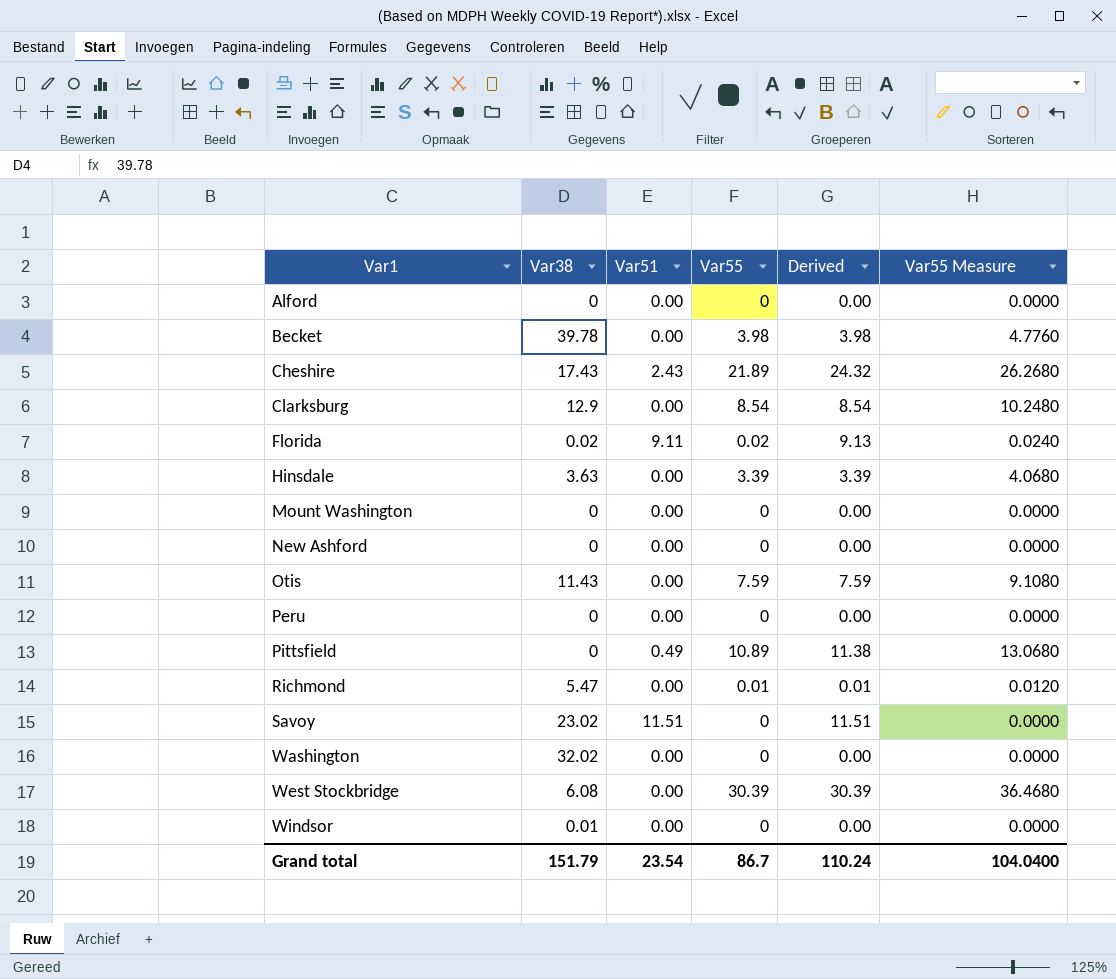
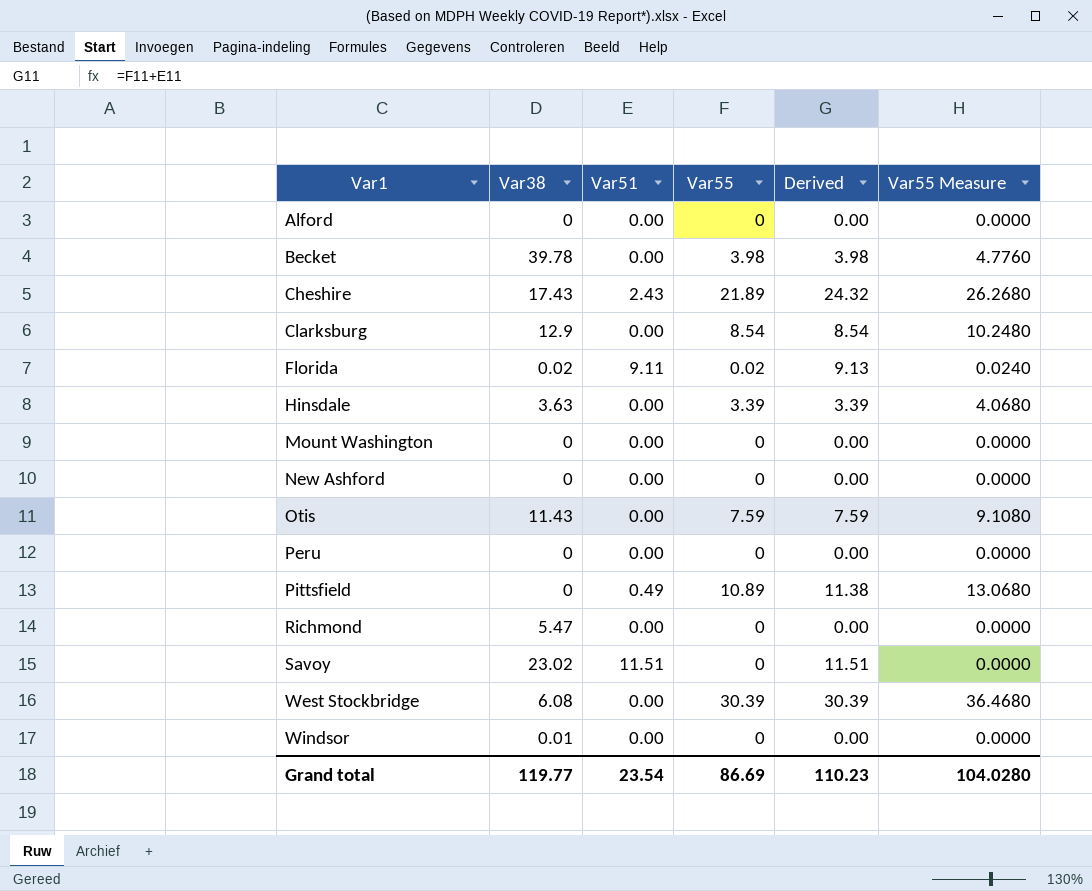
row Washington: 32.02 | 0.00 | 0 | 0.00 | 0.0000 -> none
Richmond | Var55: 0.01 -> 0
Richmond | Derived: 0.01 -> 0.00
Richmond | Var55 Measure: 0.0120 -> 0.0000
Grand total | Var38: 151.79 -> 119.77
Grand total | Var55: 86.7 -> 86.69
Grand total | Derived: 110.24 -> 110.23
Grand total | Var55 Measure: 104.0400 -> 104.0280

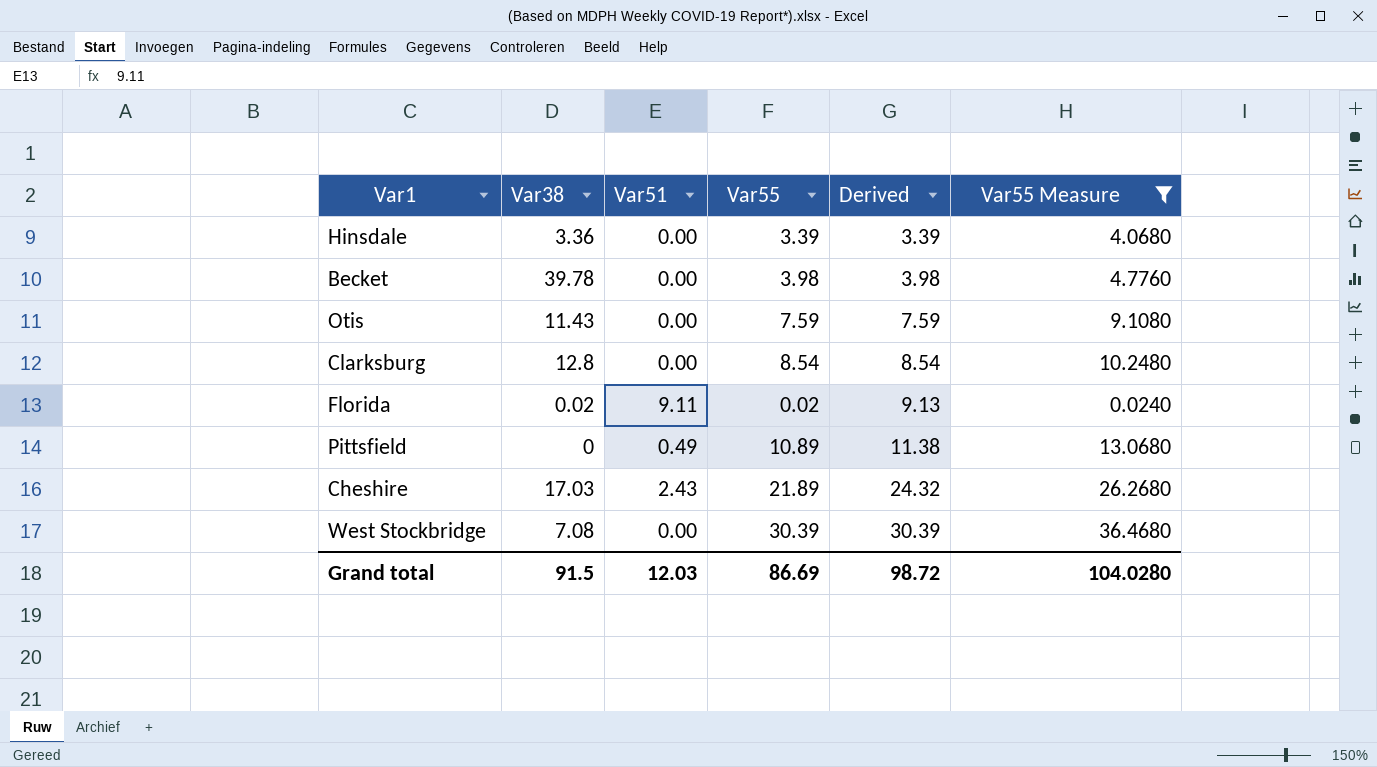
filter: none -> Var55 Measure != 0.0000
row order: Var1 ascending -> Derived ascending
Hinsdale | Var38: 3.63 -> 3.36
Clarksburg | Var38: 12.9 -> 12.8
Cheshire | Var38: 17.43 -> 17.03
West Stockbridge | Var38: 6.08 -> 7.08
Grand total | Var38: 119.77 -> 91.5
Grand total | Var51: 23.54 -> 12.03
Grand total | Derived: 110.23 -> 98.72

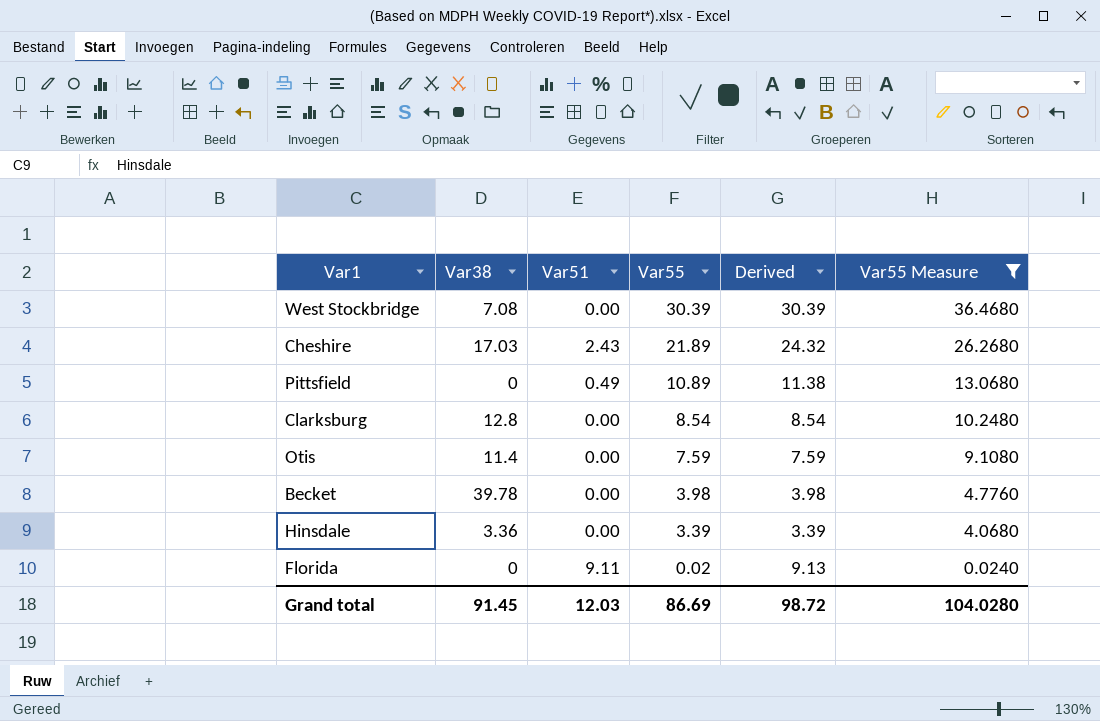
row order: Derived ascending -> Var55 descending
Otis | Var38: 11.43 -> 11.4
Florida | Var38: 0.02 -> 0
Grand total | Var38: 91.5 -> 91.45

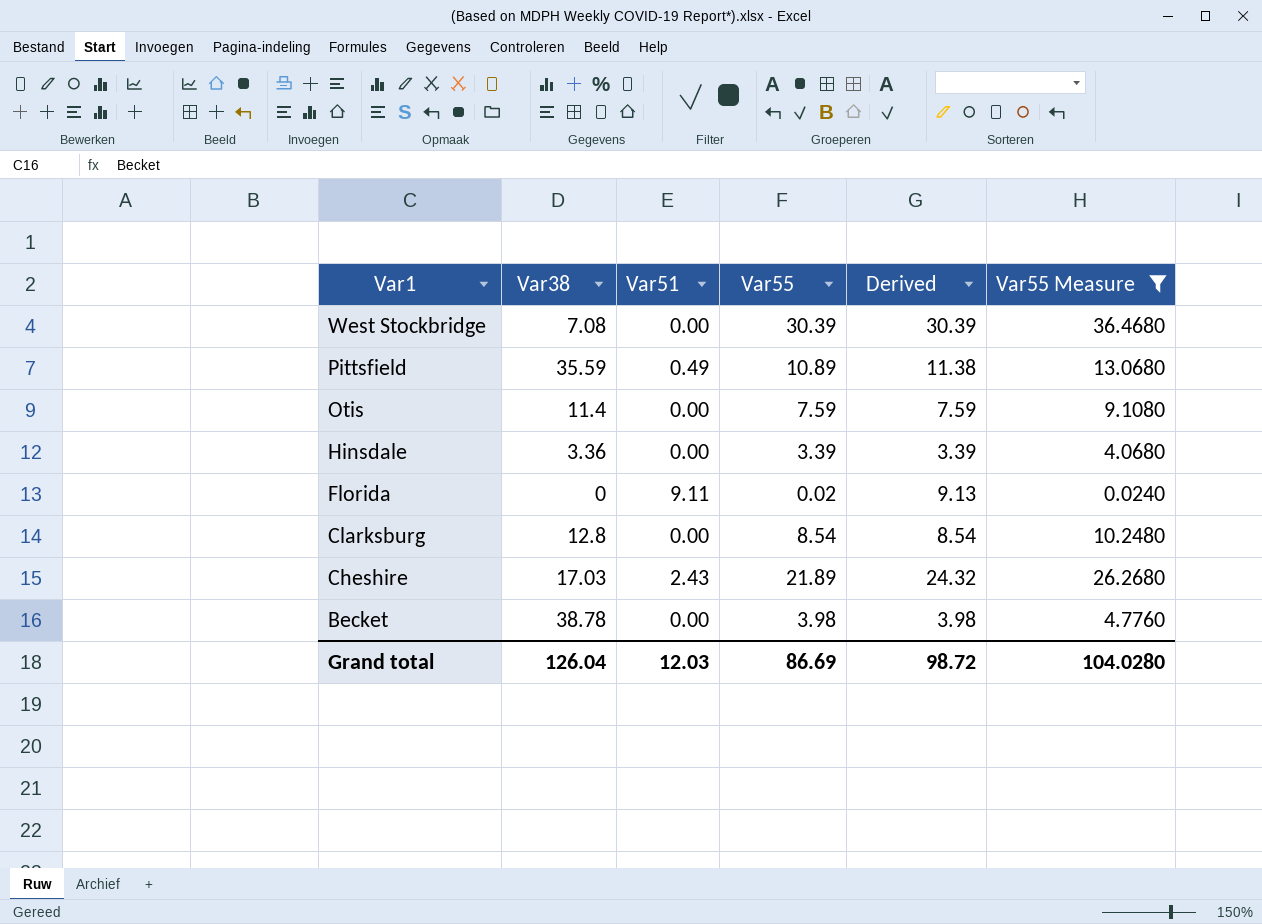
row order: Var55 descending -> Var1 descending
Pittsfield | Var38: 0 -> 35.59
Becket | Var38: 39.78 -> 38.78
Grand total | Var38: 91.45 -> 126.04

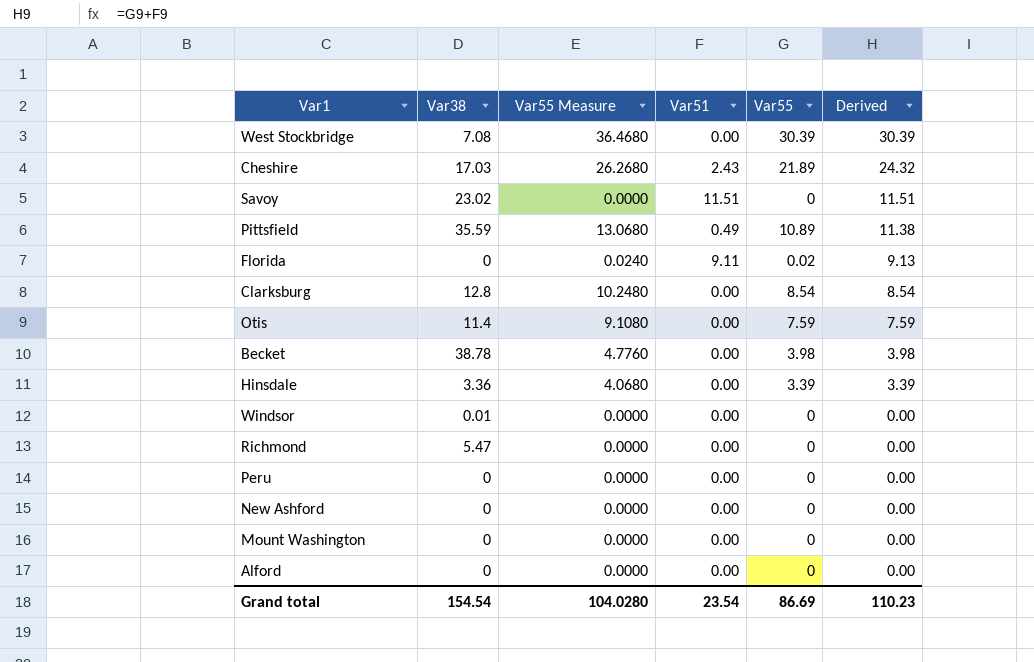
filter: Var55 Measure != 0.0000 -> none
row order: Var1 descending -> Derived descending
column Var55 Measure | position: 6 -> 3
Grand total | Var38: 126.04 -> 154.54
Grand total | Var51: 12.03 -> 23.54
Grand total | Derived: 98.72 -> 110.23

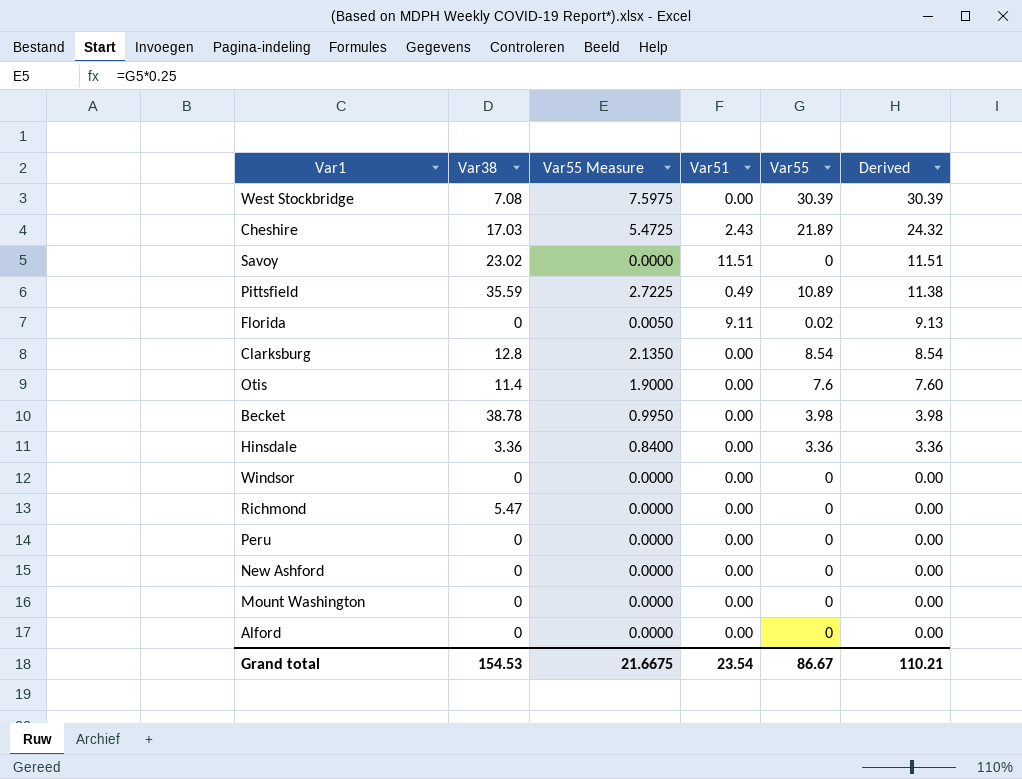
column Var55 Measure | formula: [Var55] * 1.2 -> [Var55] * 0.25
Otis | Var55: 7.59 -> 7.6
Otis | Derived: 7.59 -> 7.60
Hinsdale | Var55: 3.39 -> 3.36
Hinsdale | Derived: 3.39 -> 3.36
Windsor | Var38: 0.01 -> 0
Grand total | Var38: 154.54 -> 154.53
Grand total | Var55 Measure: 104.0280 -> 21.6675
Grand total | Var55: 86.69 -> 86.67
Grand total | Derived: 110.23 -> 110.21

